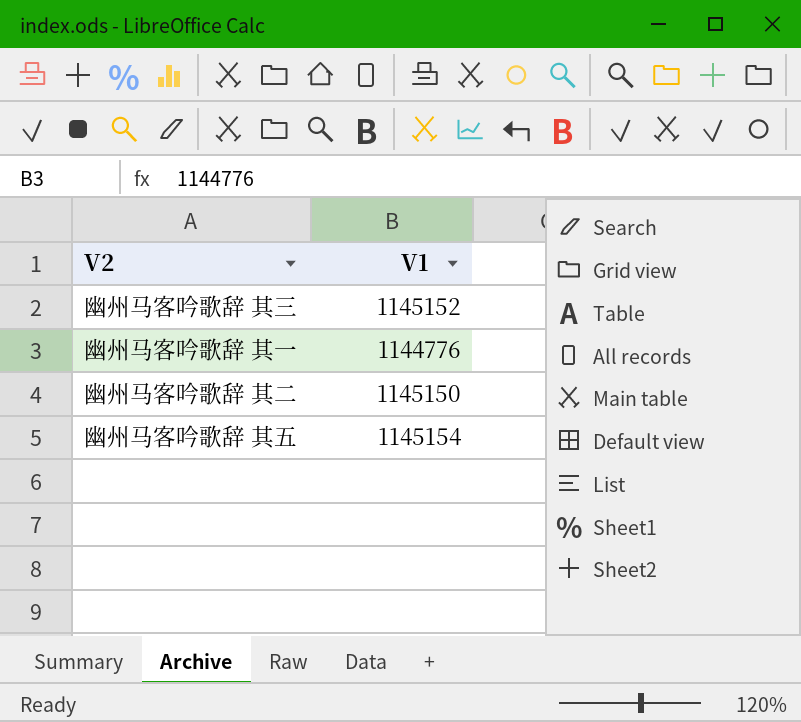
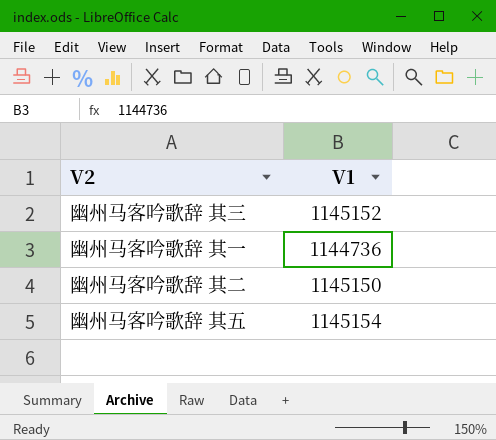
幽州马客吟歌辞 其一 | V1: 1144776 -> 1144736

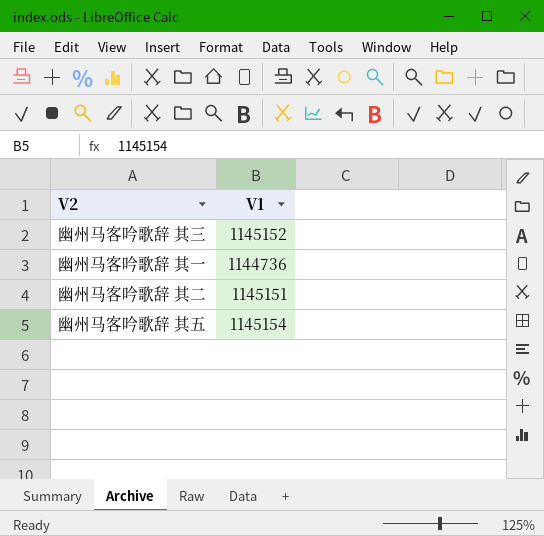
幽州马客吟歌辞 其二 | V1: 1145150 -> 1145151

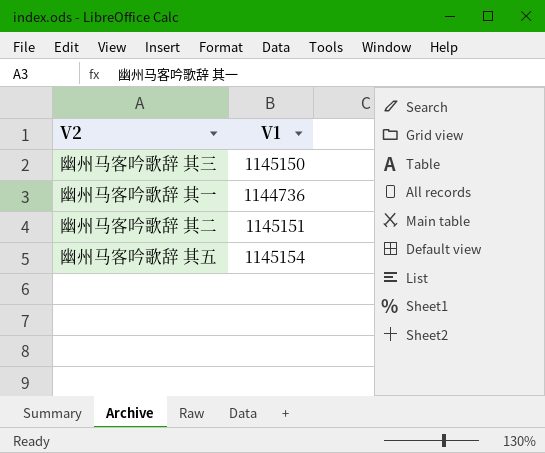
幽州马客吟歌辞 其三 | V1: 1145152 -> 1145150

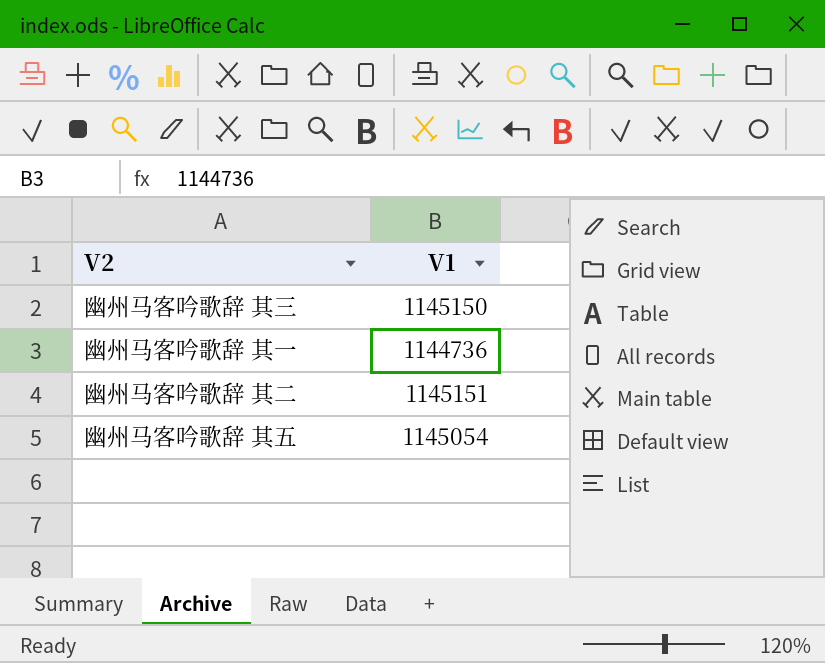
幽州马客吟歌辞 其五 | V1: 1145154 -> 1145054

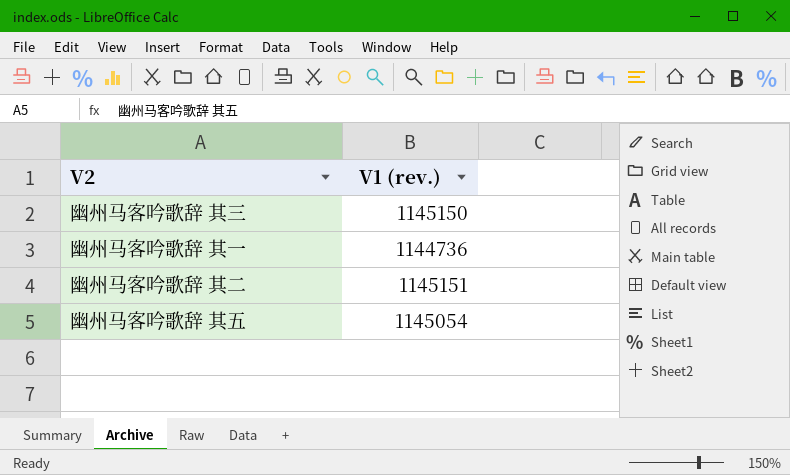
column name: V1 -> V1 (rev.)

